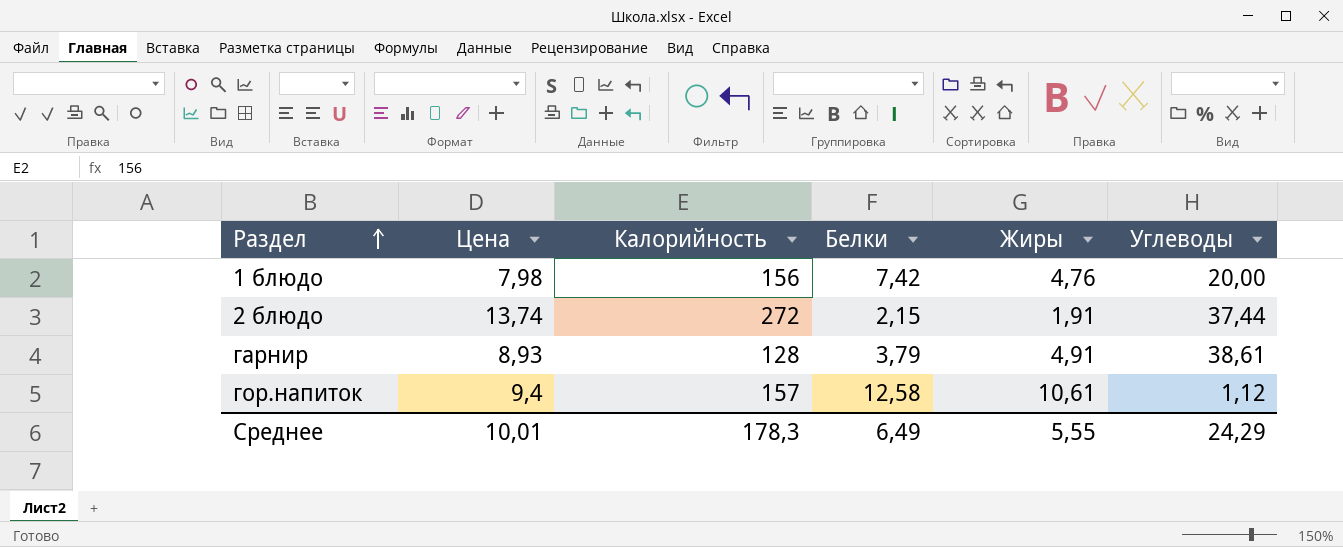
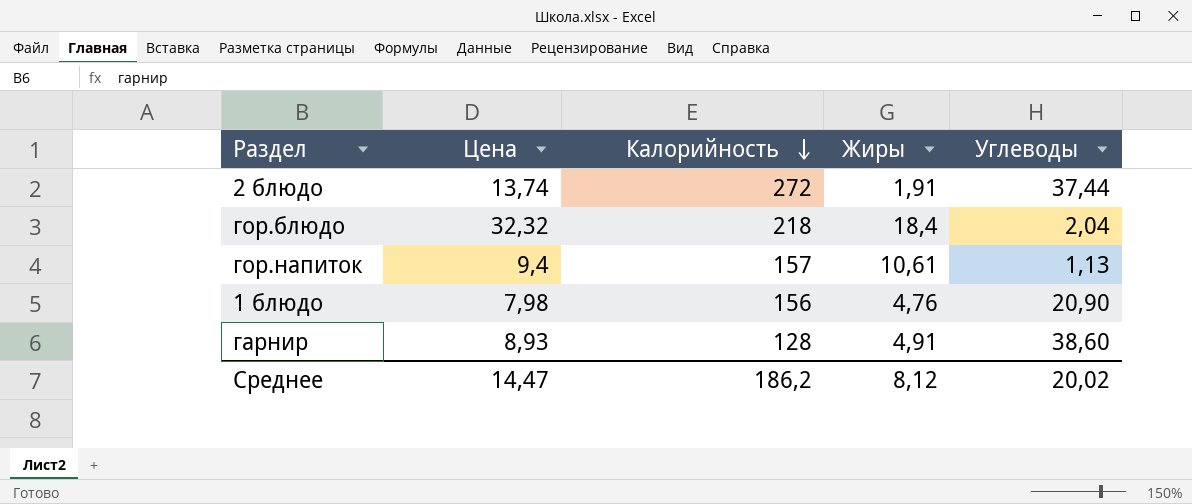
row order: Раздел ascending -> Калорийность descending
column Белки | position: 4 -> none
row гор.блюдо: none -> 32,32 | 218 | 18,4 | 2,04
гор.напиток | Углеводы: 1,12 -> 1,13
1 блюдо | Углеводы: 20,00 -> 20,90
гарнир | Углеводы: 38,61 -> 38,60
Среднее | Цена: 10,01 -> 14,47
Среднее | Калорийность: 178,3 -> 186,2
Среднее | Жиры: 5,55 -> 8,12
Среднее | Углеводы: 24,29 -> 20,02

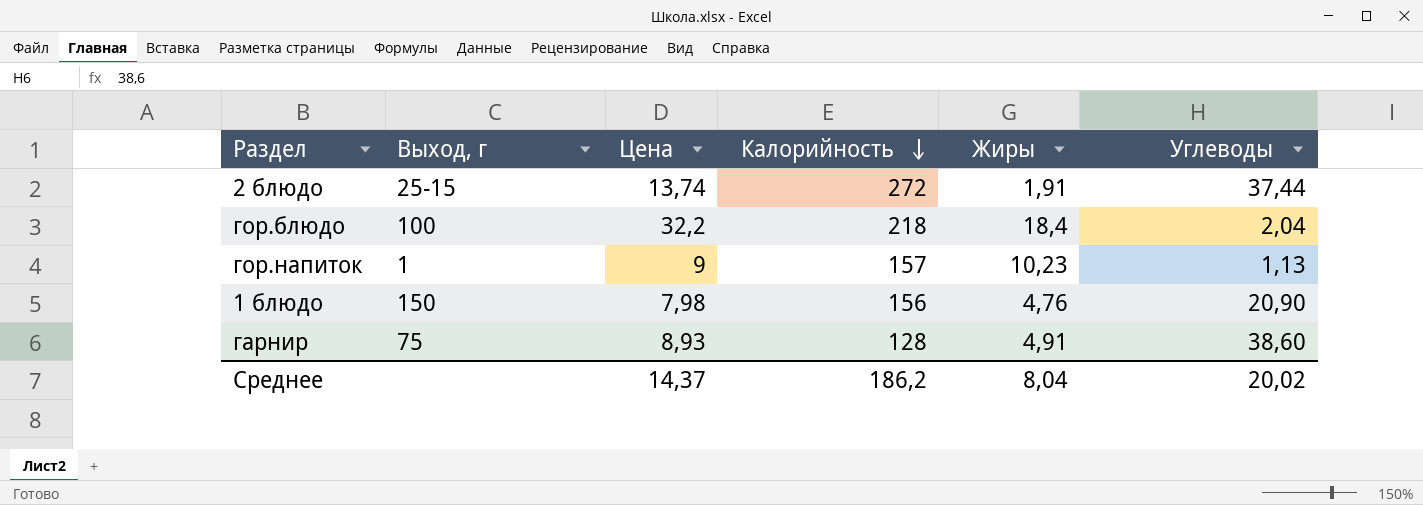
column Выход, г | position: none -> 2
гор.блюдо | Цена: 32,32 -> 32,2
гор.напиток | Цена: 9,4 -> 9
гор.напиток | Жиры: 10,61 -> 10,23
Среднее | Цена: 14,47 -> 14,37
Среднее | Жиры: 8,12 -> 8,04

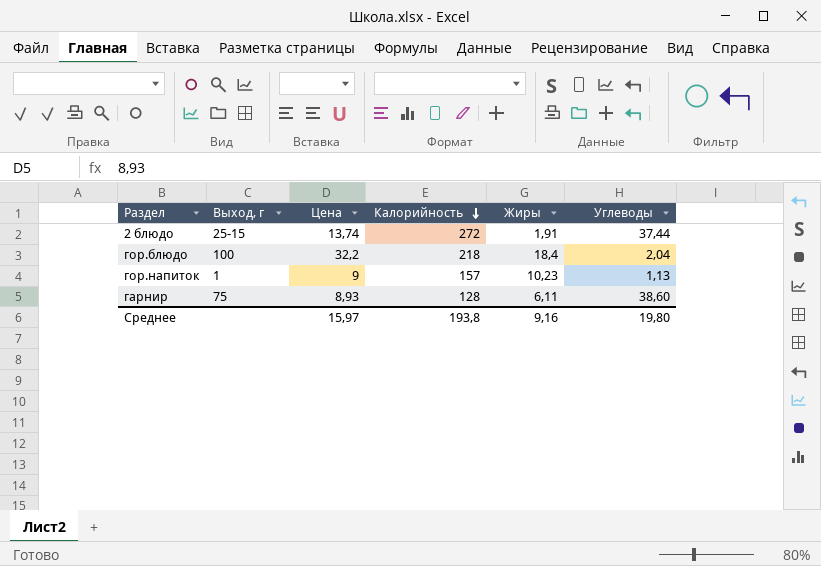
row 1 блюдо: 150 | 7,98 | 156 | 4,76 | 20,90 -> none
гарнир | Жиры: 4,91 -> 6,11
Среднее | Цена: 14,37 -> 15,97
Среднее | Калорийность: 186,2 -> 193,8
Среднее | Жиры: 8,04 -> 9,16
Среднее | Углеводы: 20,02 -> 19,80

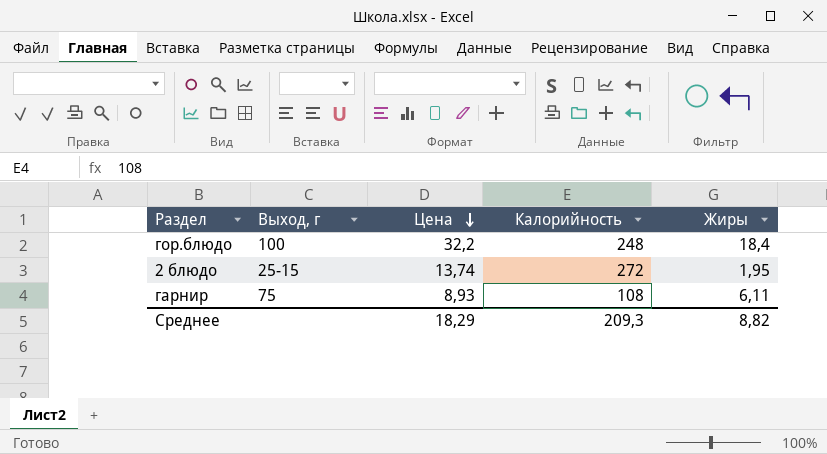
row order: Калорийность descending -> Цена descending
column Углеводы | position: 6 -> none
row гор.напиток: 1 | 9 | 157 | 10,23 | 1,13 -> none
гор.блюдо | Калорийность: 218 -> 248
2 блюдо | Жиры: 1,91 -> 1,95
гарнир | Калорийность: 128 -> 108
Среднее | Цена: 15,97 -> 18,29
Среднее | Калорийность: 193,8 -> 209,3
Среднее | Жиры: 9,16 -> 8,82

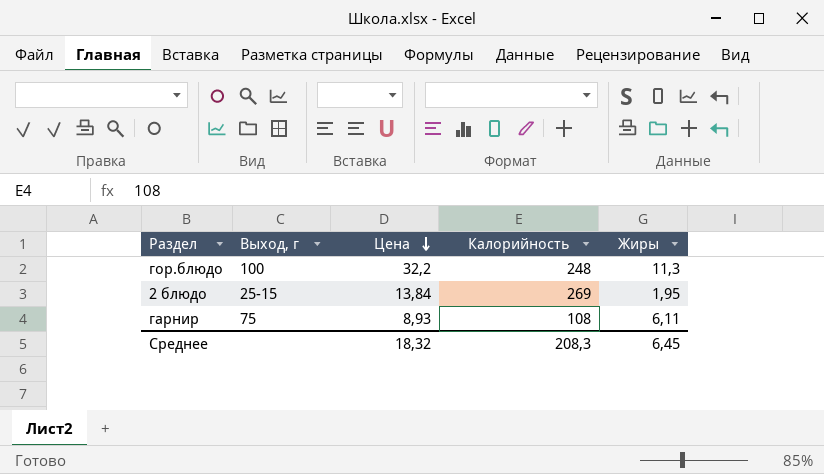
гор.блюдо | Жиры: 18,4 -> 11,3
2 блюдо | Цена: 13,74 -> 13,84
2 блюдо | Калорийность: 272 -> 269
Среднее | Цена: 18,29 -> 18,32
Среднее | Калорийность: 209,3 -> 208,3
Среднее | Жиры: 8,82 -> 6,45

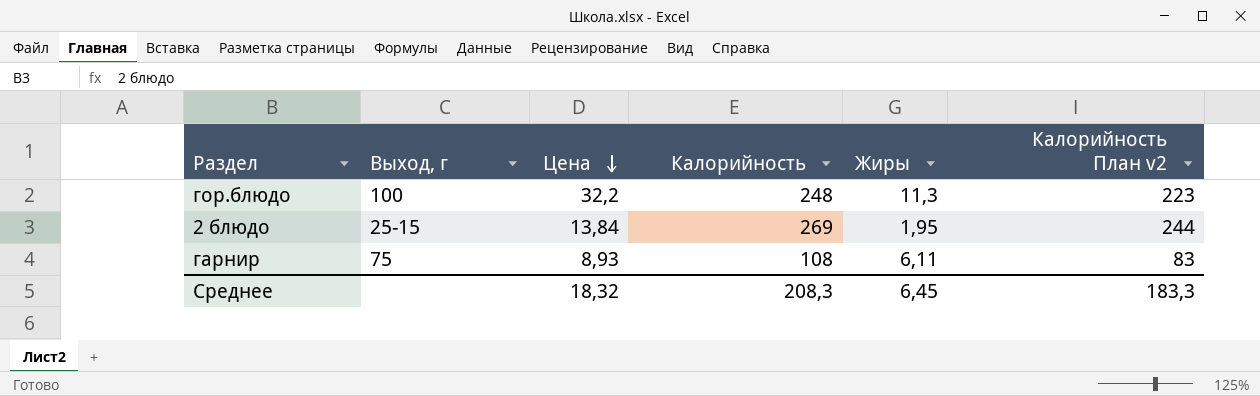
column Калорийность План v2 | formula: none -> [Калорийность] - 25

